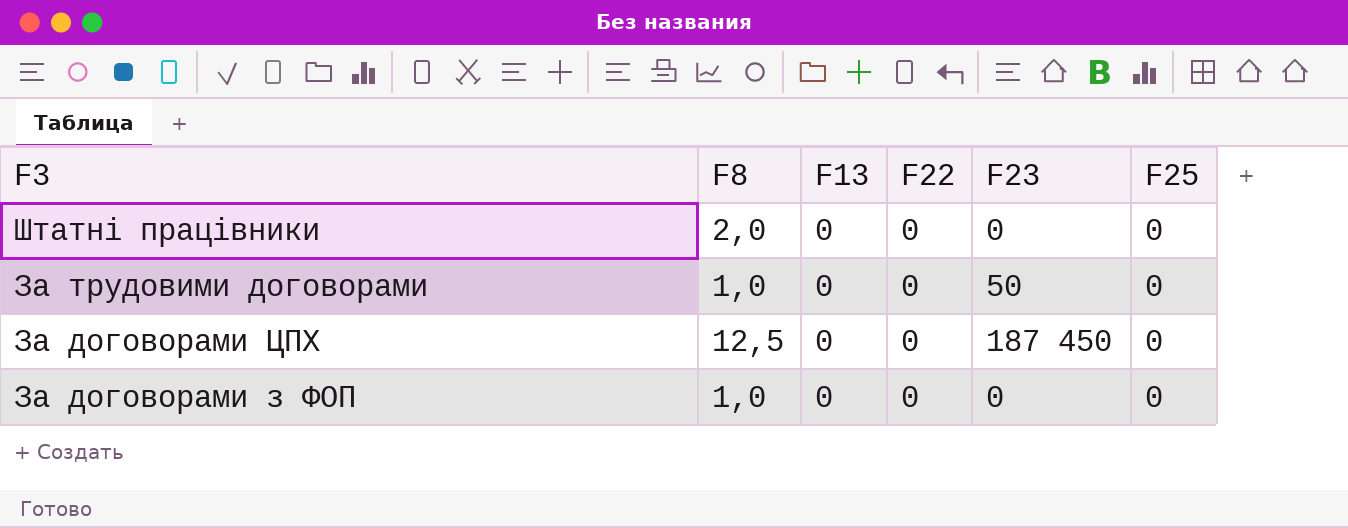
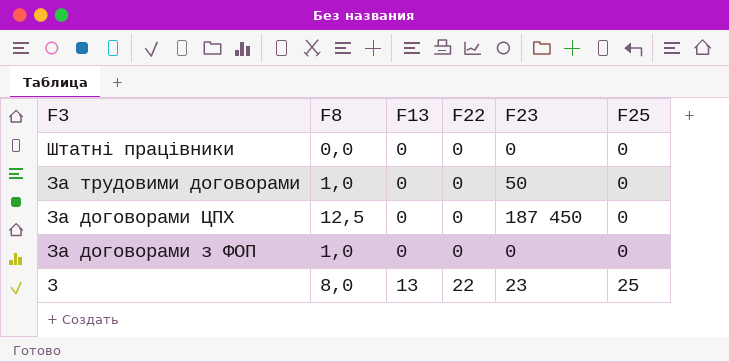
Штатні працівники | F8: 2,0 -> 0,0
row 3: none -> 8,0 | 13 | 22 | 23 | 25

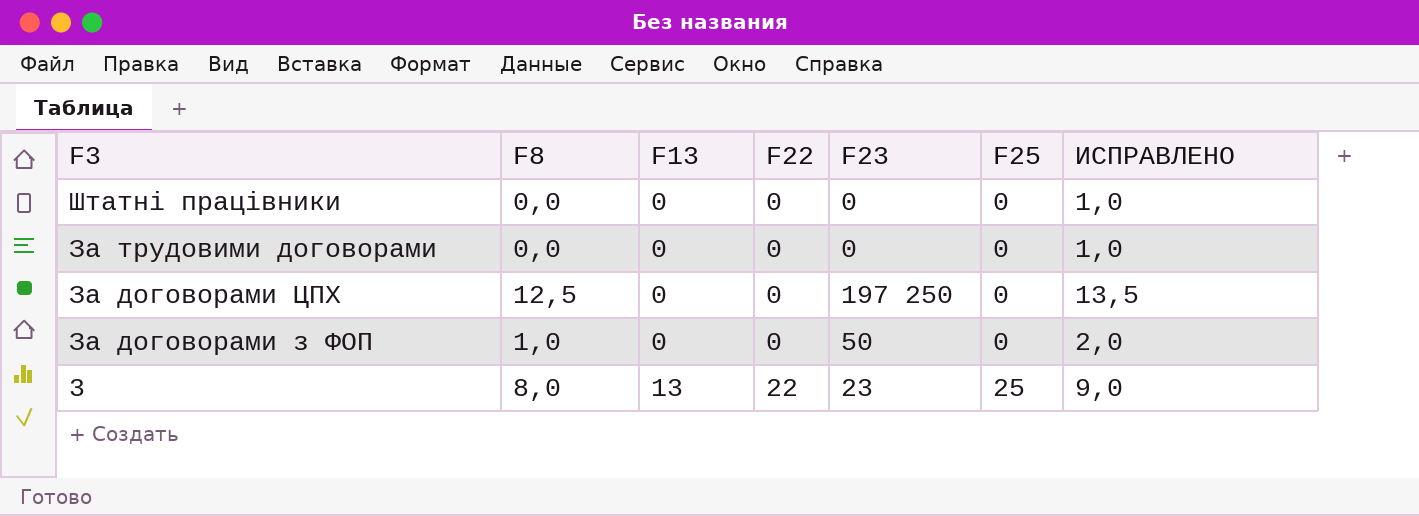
column ИСПРАВЛЕНО | formula: none -> [F8] + 1
За трудовими договорами | F8: 1,0 -> 0,0
За трудовими договорами | F23: 50 -> 0
За договорами ЦПХ | F23: 187 450 -> 197 250
За договорами з ФОП | F23: 0 -> 50

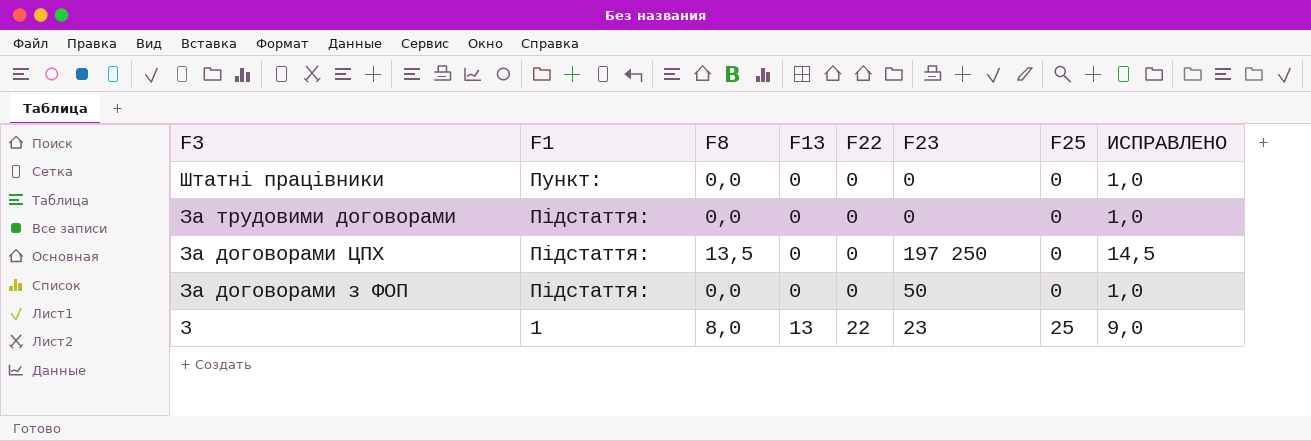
column F1 | position: none -> 2
За договорами ЦПХ | F8: 12,5 -> 13,5
За договорами ЦПХ | ИСПРАВЛЕНО: 13,5 -> 14,5
За договорами з ФОП | F8: 1,0 -> 0,0
За договорами з ФОП | ИСПРАВЛЕНО: 2,0 -> 1,0

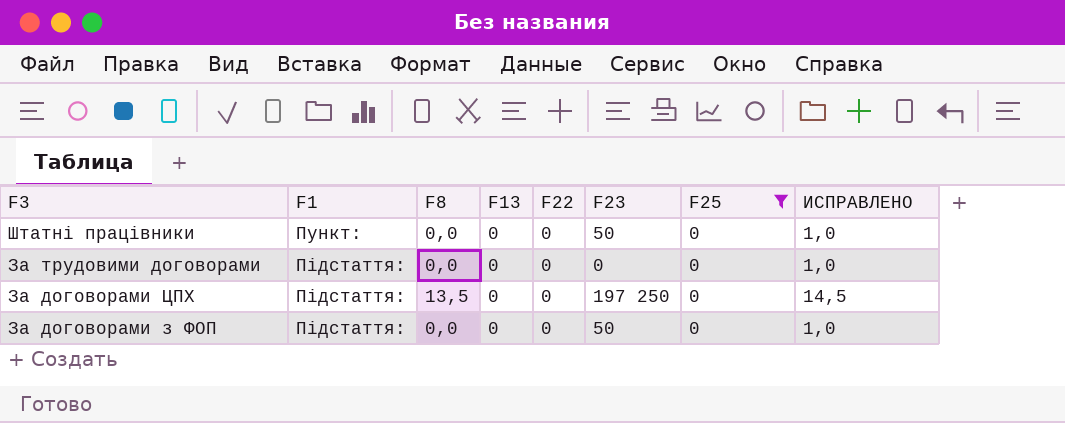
filter: none -> F25 = 0
Штатні працівники | F23: 0 -> 50

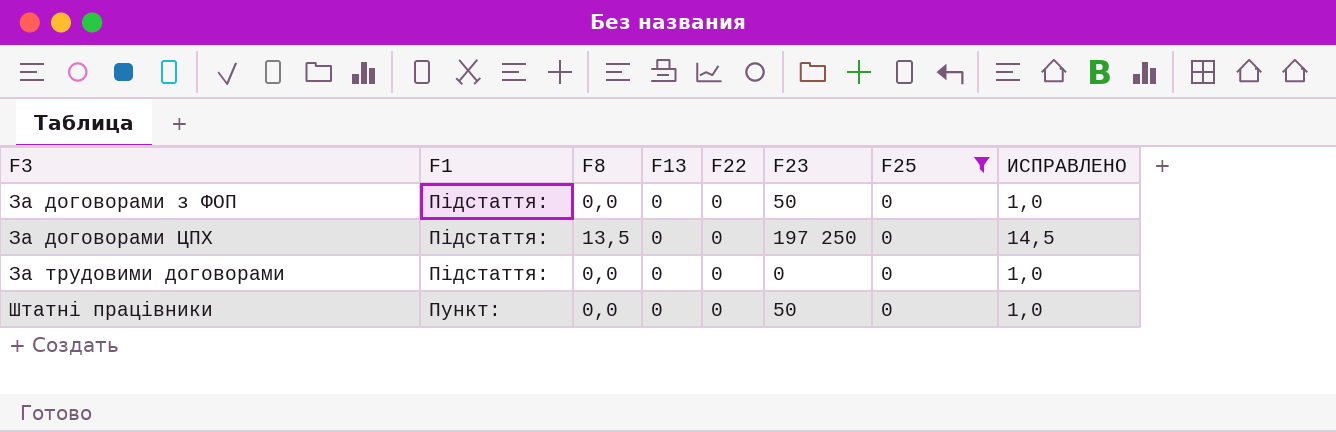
row order: F3 descending -> F3 ascending

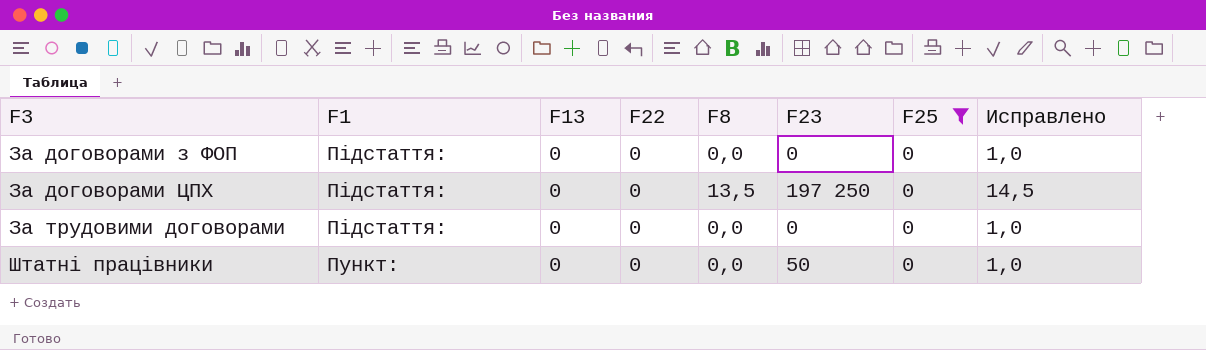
column F8 | position: 3 -> 5
column name: ИСПРАВЛЕНО -> Исправлено
За договорами з ФОП | F23: 50 -> 0

